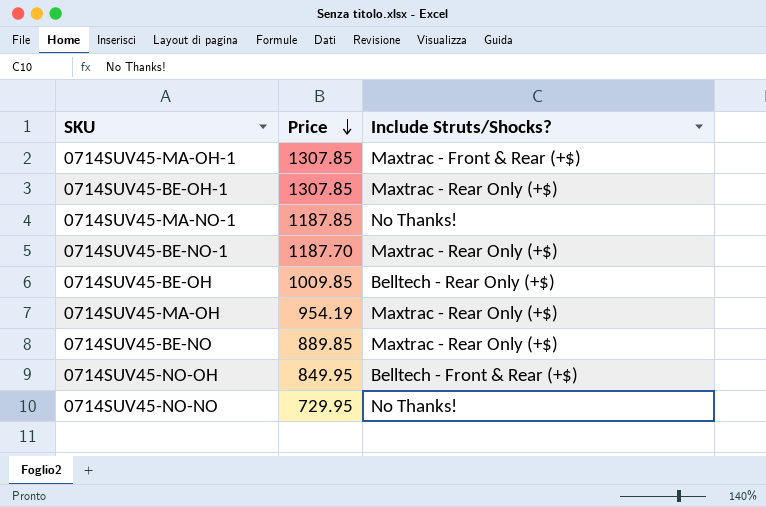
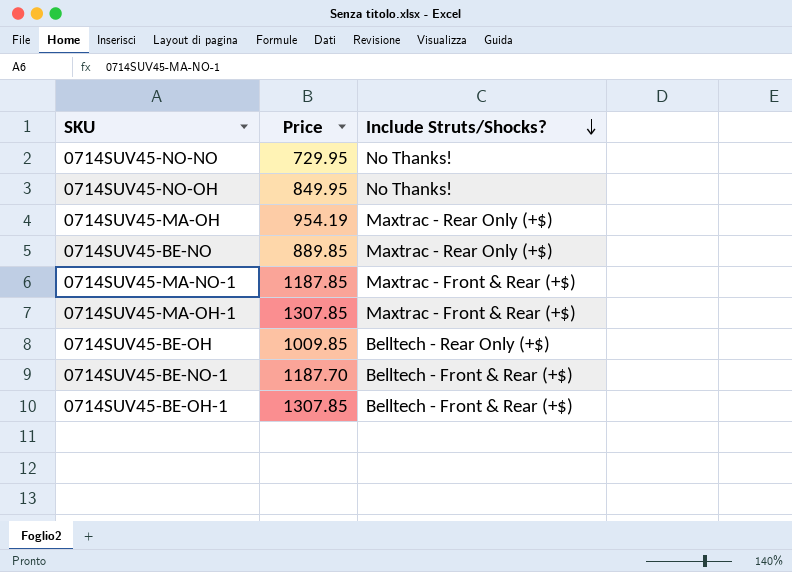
row order: Price descending -> Include Struts/Shocks? descending
0714SUV45-NO-OH | Include Struts/Shocks?: Belltech - Front & Rear (+$) -> No Thanks!
0714SUV45-MA-NO-1 | Include Struts/Shocks?: No Thanks! -> Maxtrac - Front & Rear (+$)
0714SUV45-BE-NO-1 | Include Struts/Shocks?: Maxtrac - Rear Only (+$) -> Belltech - Front & Rear (+$)
0714SUV45-BE-OH-1 | Include Struts/Shocks?: Maxtrac - Rear Only (+$) -> Belltech - Front & Rear (+$)

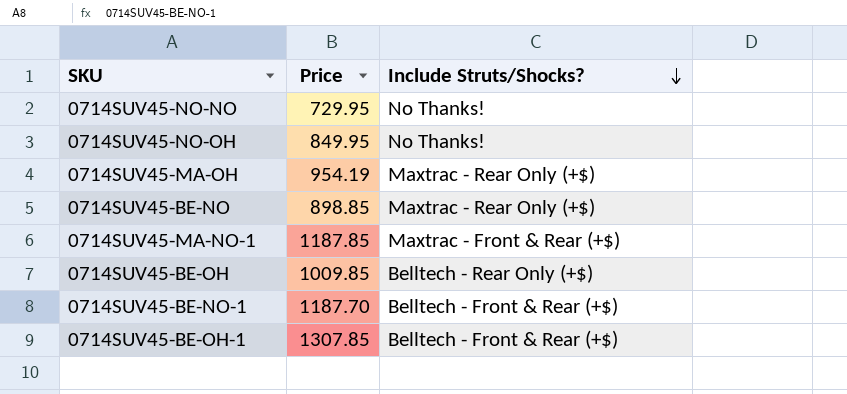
row 0714SUV45-MA-OH-1: 1307.85 | Maxtrac - Front & Rear (+$) -> none
0714SUV45-BE-NO | Price: 889.85 -> 898.85

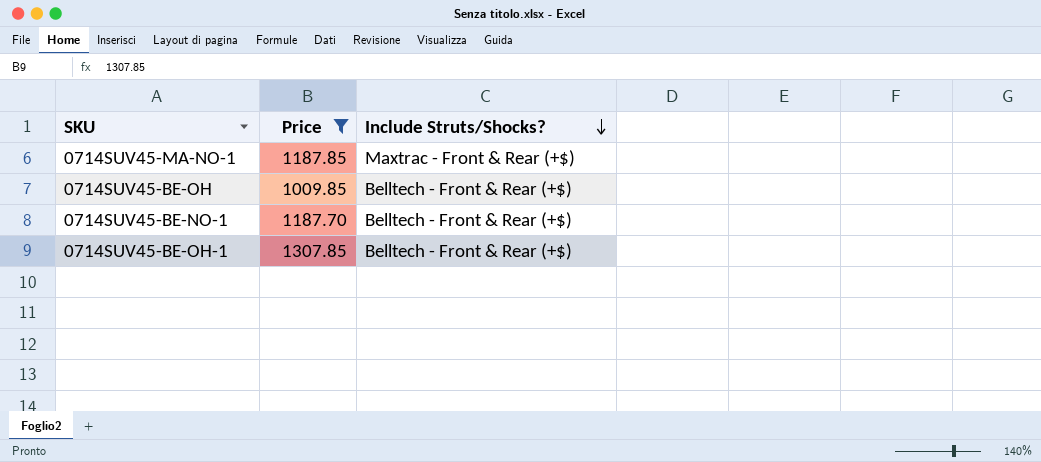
filter: none -> Price >= 1009.85
0714SUV45-BE-OH | Include Struts/Shocks?: Belltech - Rear Only (+$) -> Belltech - Front & Rear (+$)

